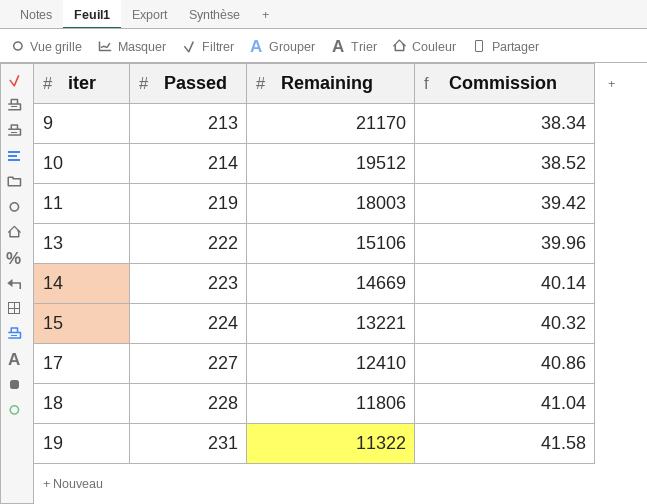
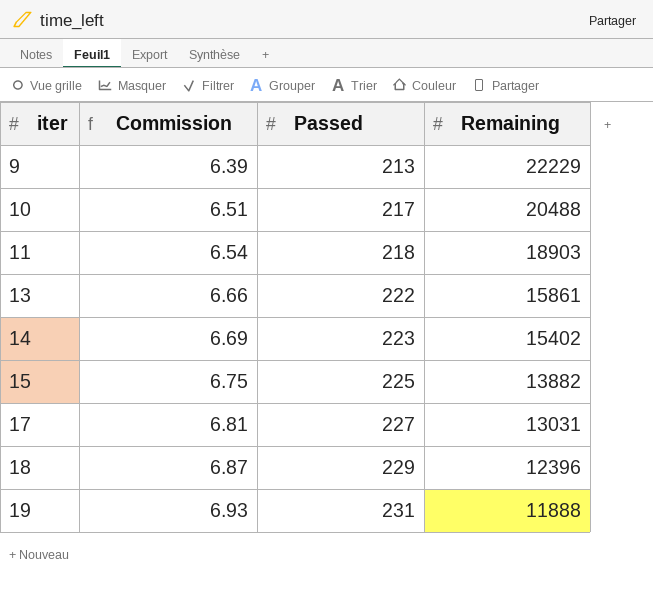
column Commission | formula: [Passed] * 0.18 -> [Passed] * 0.03
column Commission | position: 4 -> 2
9 | Remaining: 21170 -> 22229
10 | Passed: 214 -> 217
10 | Remaining: 19512 -> 20488
11 | Passed: 219 -> 218
11 | Remaining: 18003 -> 18903
13 | Remaining: 15106 -> 15861
14 | Remaining: 14669 -> 15402
15 | Passed: 224 -> 225
15 | Remaining: 13221 -> 13882
17 | Remaining: 12410 -> 13031
18 | Passed: 228 -> 229
18 | Remaining: 11806 -> 12396
19 | Remaining: 11322 -> 11888

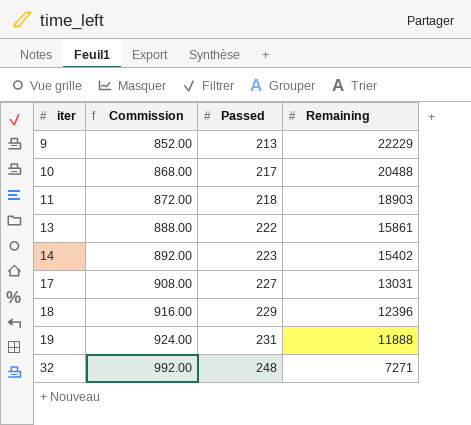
column Commission | formula: [Passed] * 0.03 -> [Passed] * 4
row 15: 6.75 | 225 | 13882 -> none
row 32: none -> 992.00 | 248 | 7271

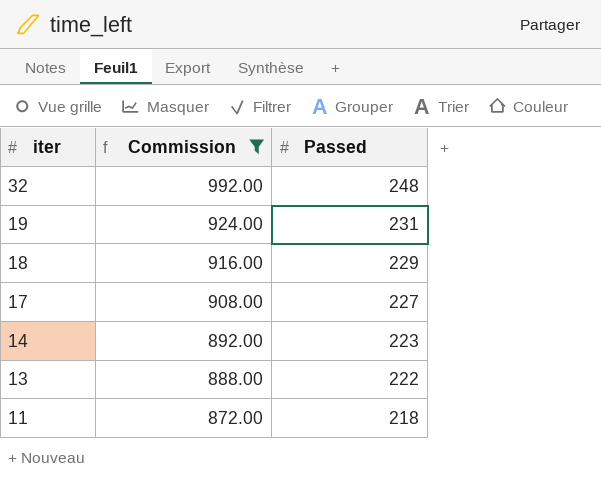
filter: none -> Commission >= 872.00
row order: iter ascending -> iter descending
column Remaining | position: 4 -> none

